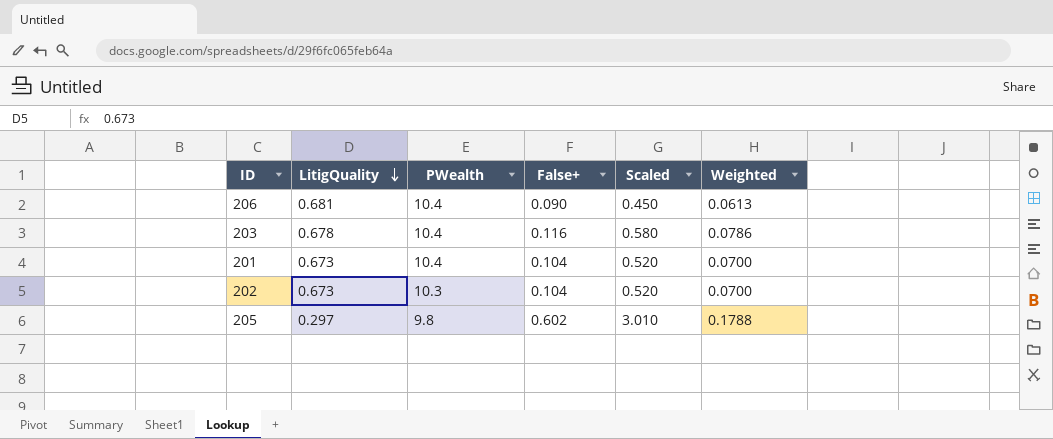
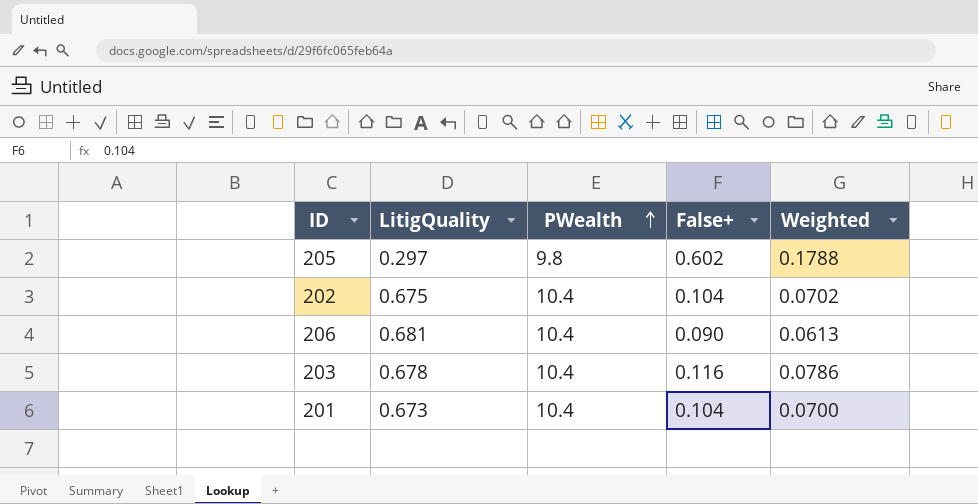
row order: LitigQuality descending -> PWealth ascending
column Scaled | formula: [False+] * 5 -> none
202 | LitigQuality: 0.673 -> 0.675
202 | PWealth: 10.3 -> 10.4
202 | Weighted: 0.0700 -> 0.0702

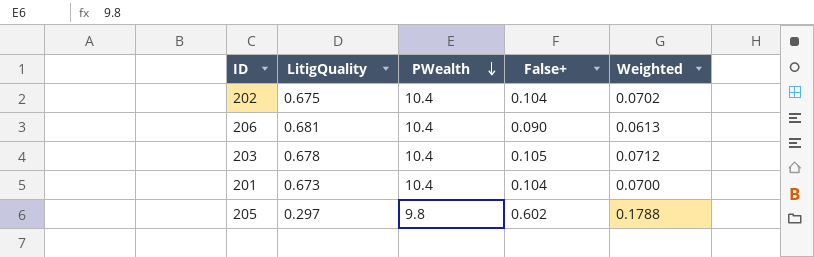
row order: PWealth ascending -> PWealth descending
203 | False+: 0.116 -> 0.105
203 | Weighted: 0.0786 -> 0.0712

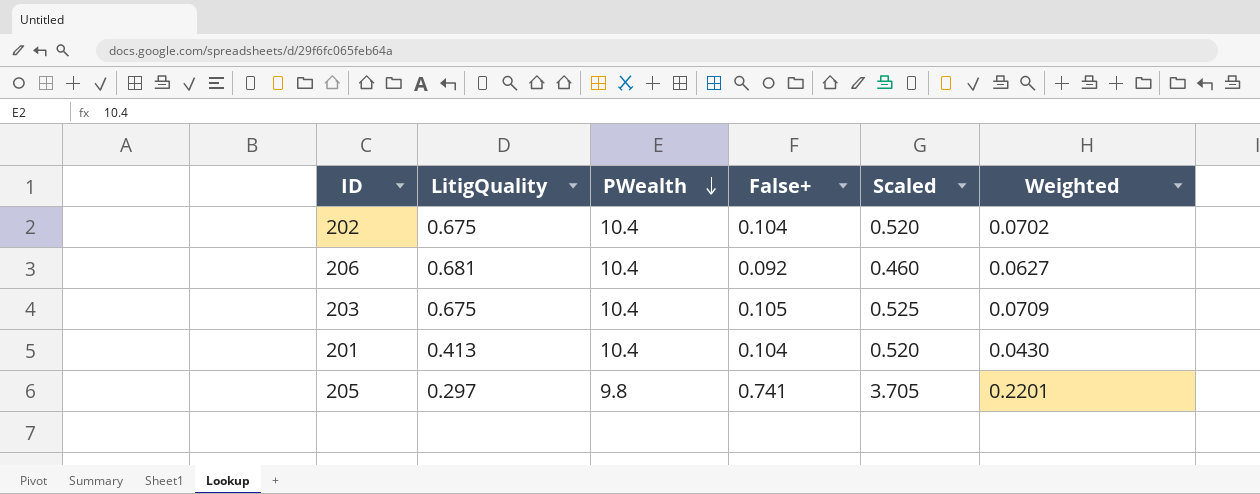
column Scaled | formula: none -> [False+] * 5
206 | False+: 0.090 -> 0.092
206 | Weighted: 0.0613 -> 0.0627
203 | LitigQuality: 0.678 -> 0.675
203 | Weighted: 0.0712 -> 0.0709
201 | LitigQuality: 0.673 -> 0.413
201 | Weighted: 0.0700 -> 0.0430
205 | False+: 0.602 -> 0.741
205 | Weighted: 0.1788 -> 0.2201

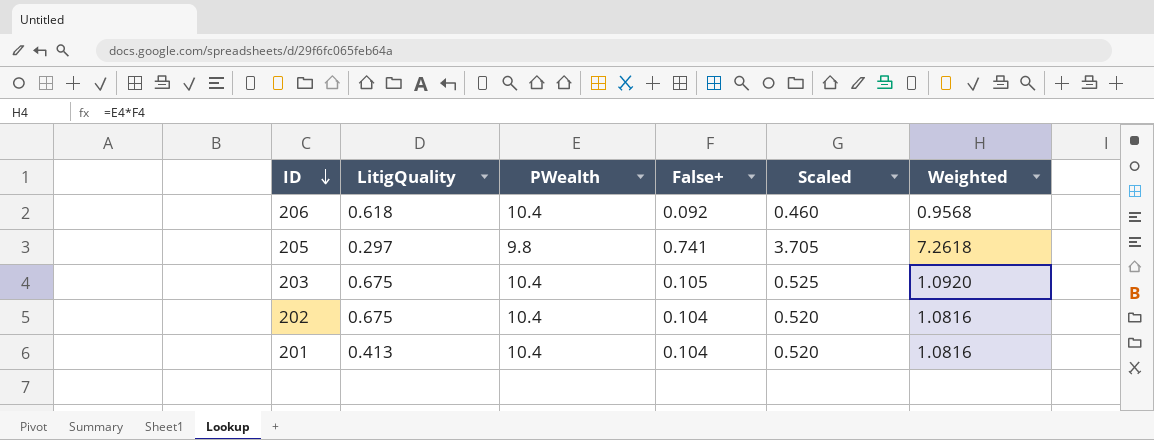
row order: PWealth descending -> ID descending
column Weighted | formula: [LitigQuality] * [False+] -> [PWealth] * [False+]
206 | LitigQuality: 0.681 -> 0.618

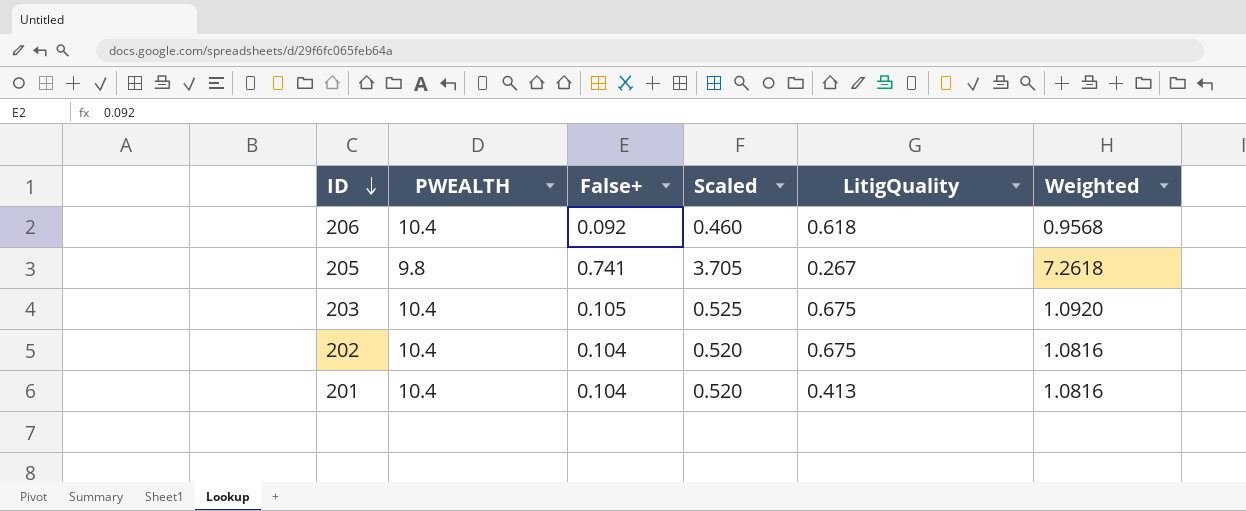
column name: PWealth -> PWEALTH
column LitigQuality | position: 2 -> 5
205 | LitigQuality: 0.297 -> 0.267

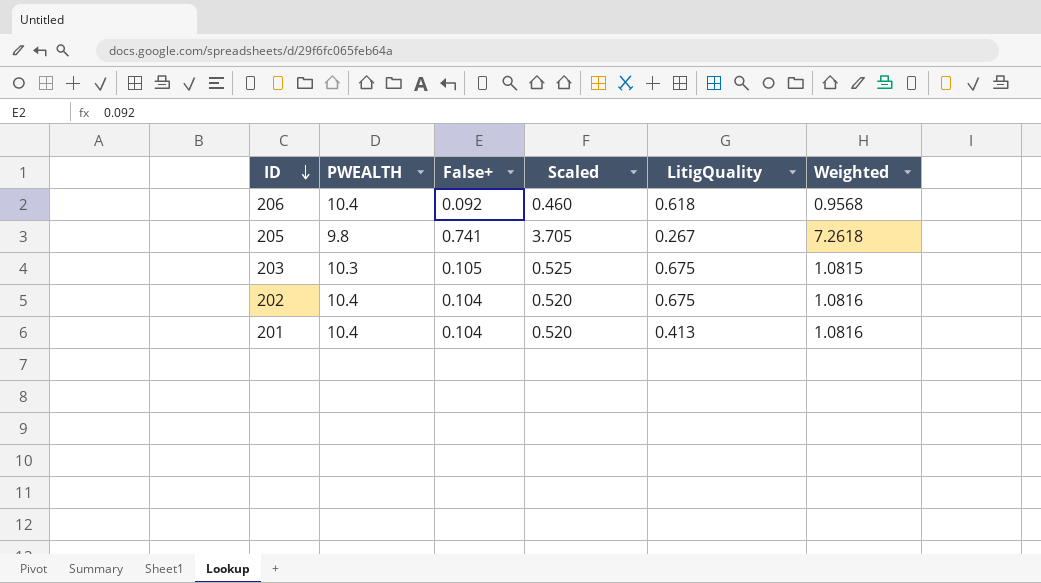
203 | PWEALTH: 10.4 -> 10.3
203 | Weighted: 1.0920 -> 1.0815

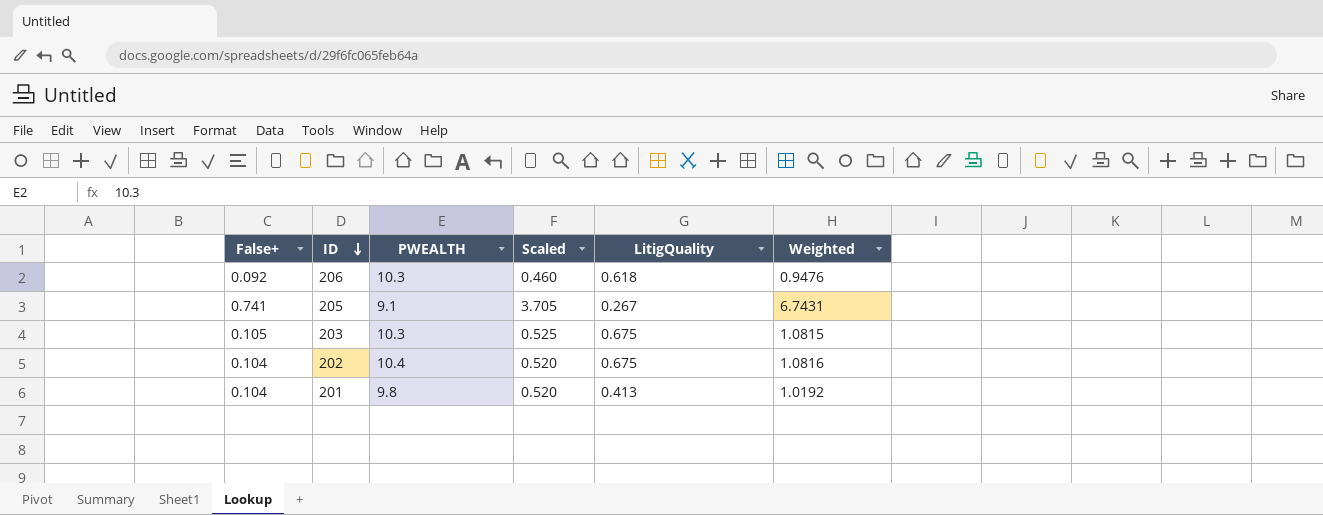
column False+ | position: 3 -> 1
206 | PWEALTH: 10.4 -> 10.3
206 | Weighted: 0.9568 -> 0.9476
205 | PWEALTH: 9.8 -> 9.1
205 | Weighted: 7.2618 -> 6.7431
201 | PWEALTH: 10.4 -> 9.8
201 | Weighted: 1.0816 -> 1.0192

